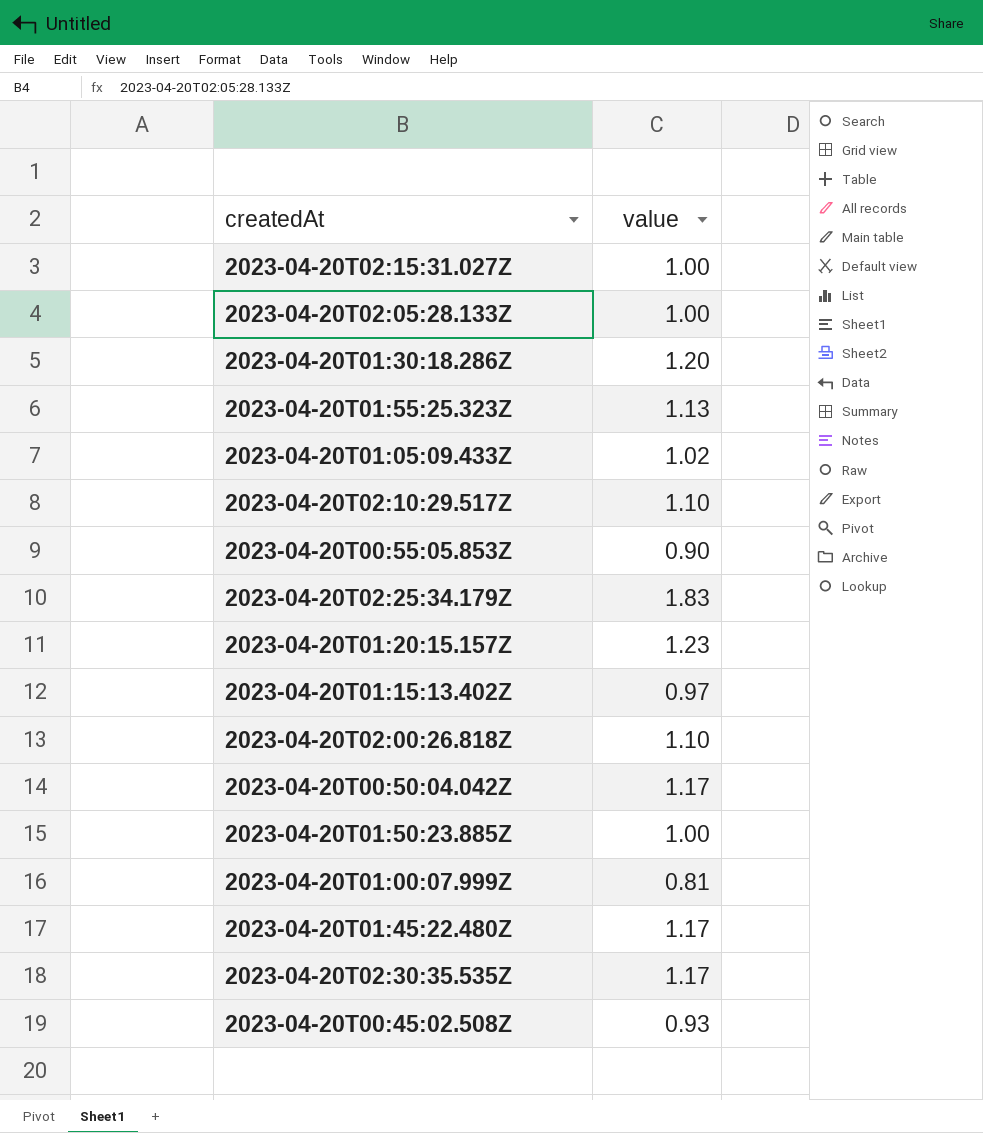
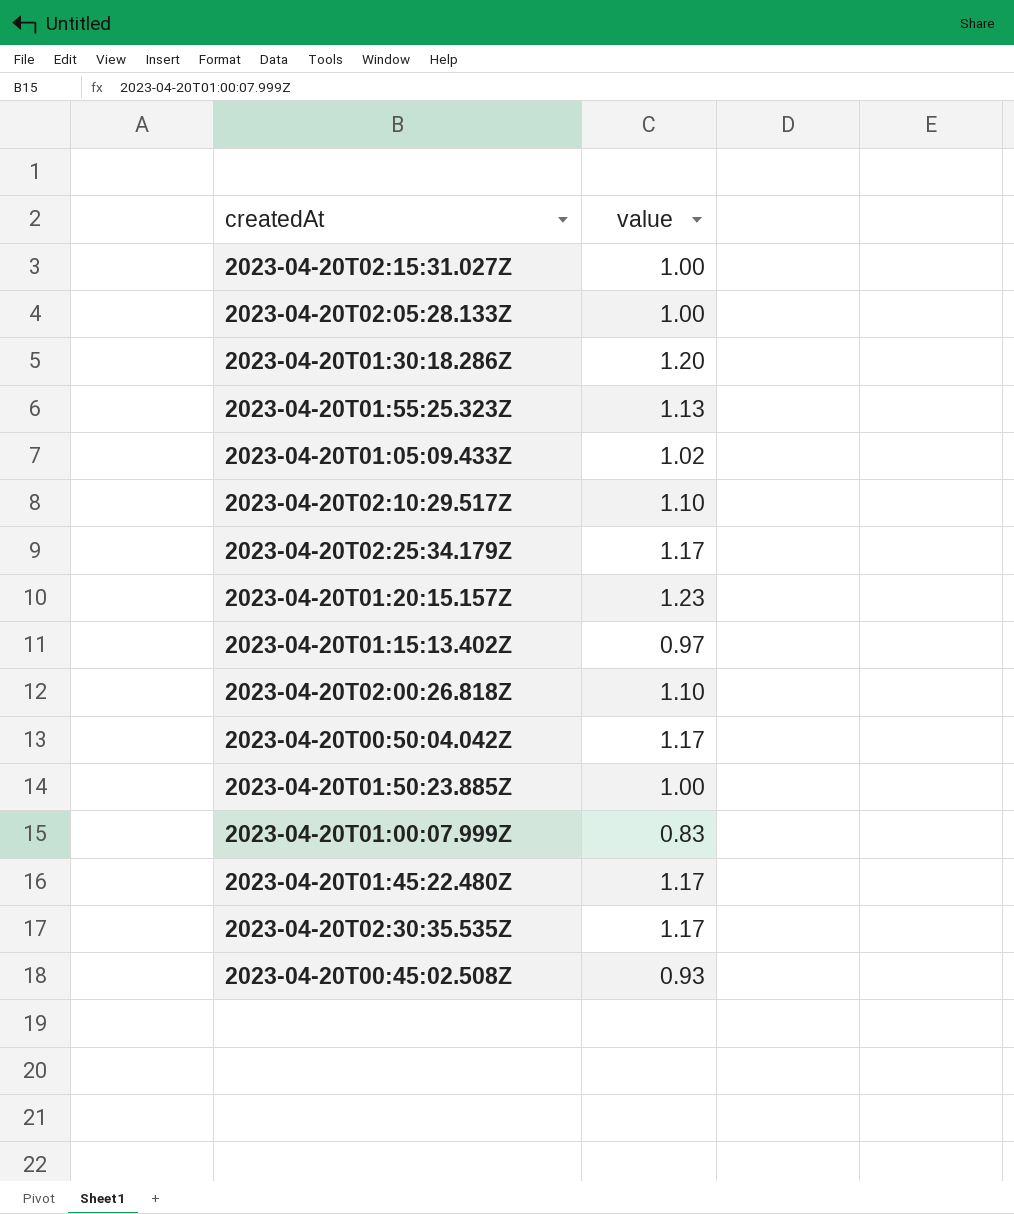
row 2023-04-20T00:55:05.853Z: 0.90 -> none
2023-04-20T02:25:34.179Z | value: 1.83 -> 1.17
2023-04-20T01:00:07.999Z | value: 0.81 -> 0.83

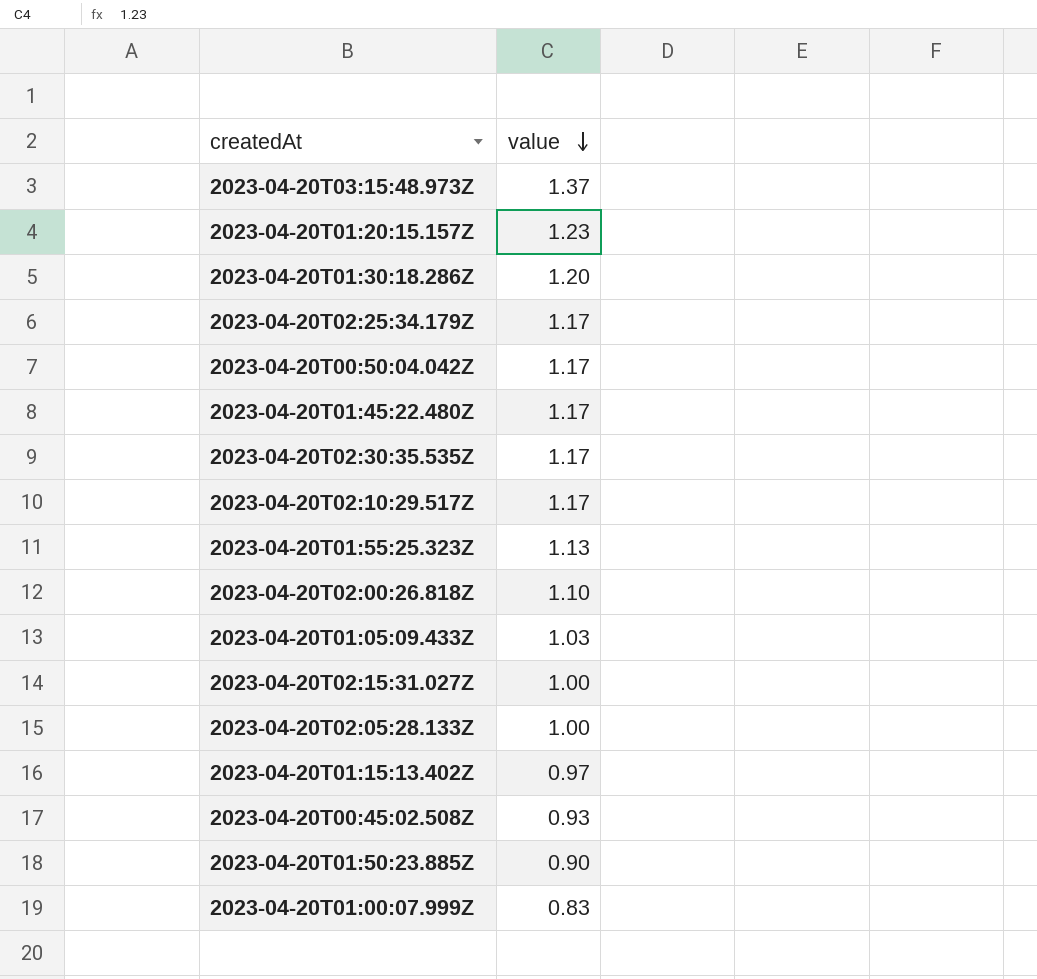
row order: none -> value descending
row 2023-04-20T03:15:48.973Z: none -> 1.37
2023-04-20T02:10:29.517Z | value: 1.10 -> 1.17
2023-04-20T01:05:09.433Z | value: 1.02 -> 1.03
2023-04-20T01:50:23.885Z | value: 1.00 -> 0.90

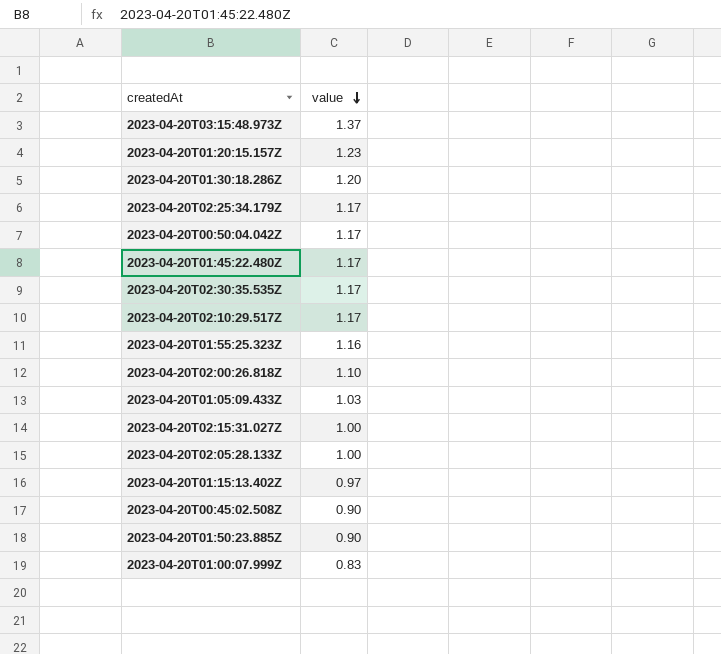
2023-04-20T01:55:25.323Z | value: 1.13 -> 1.16
2023-04-20T00:45:02.508Z | value: 0.93 -> 0.90

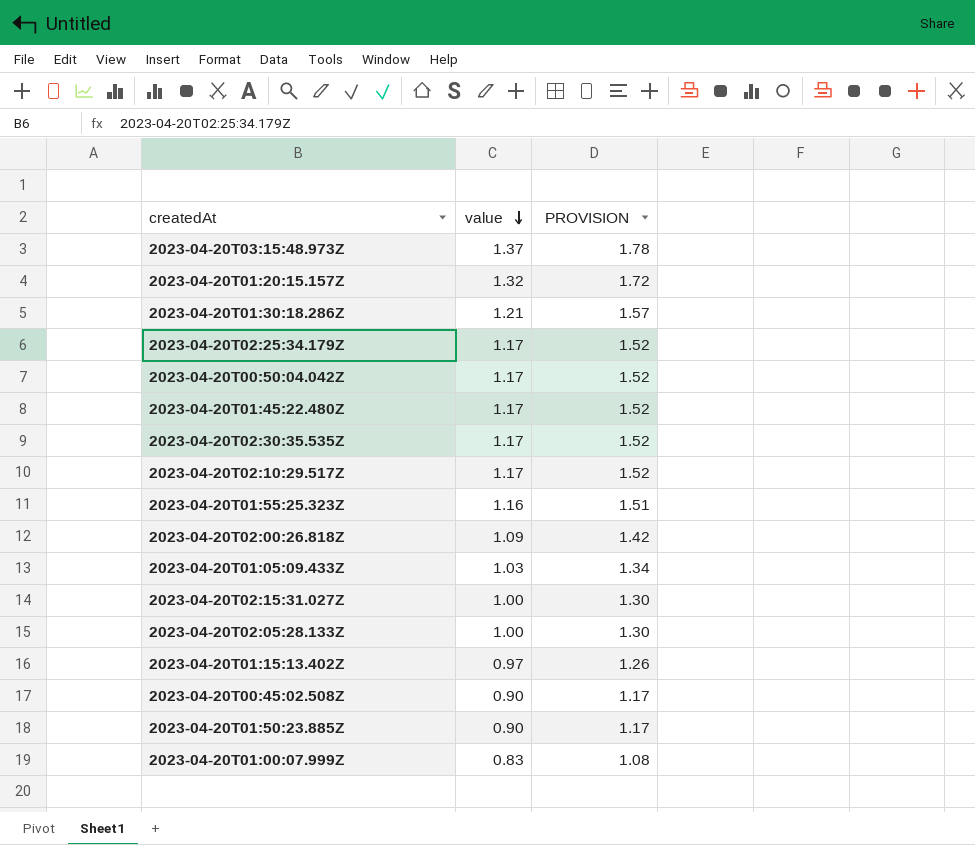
column PROVISION | formula: none -> [value] * 1.3
2023-04-20T01:20:15.157Z | value: 1.23 -> 1.32
2023-04-20T01:30:18.286Z | value: 1.20 -> 1.21
2023-04-20T02:00:26.818Z | value: 1.10 -> 1.09

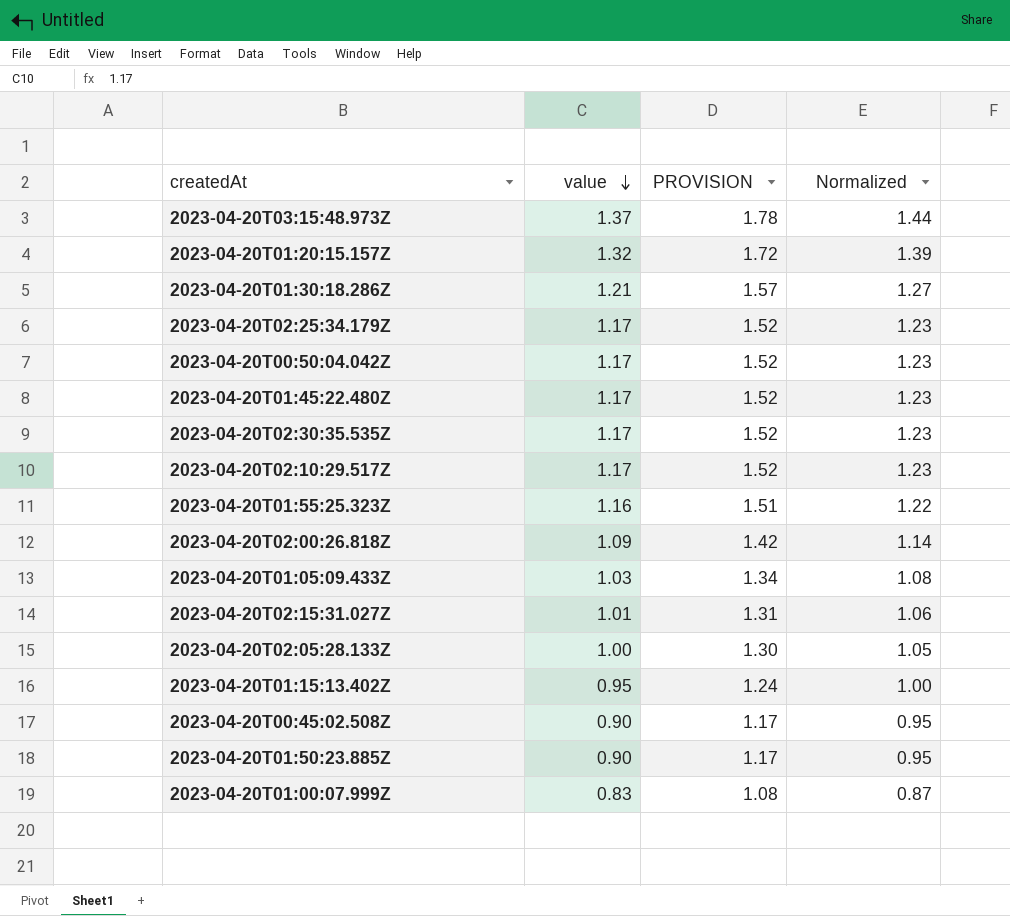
column Normalized | formula: none -> [value] * 1.05
2023-04-20T02:15:31.027Z | value: 1.00 -> 1.01
2023-04-20T02:15:31.027Z | PROVISION: 1.30 -> 1.31
2023-04-20T01:15:13.402Z | value: 0.97 -> 0.95
2023-04-20T01:15:13.402Z | PROVISION: 1.26 -> 1.24

